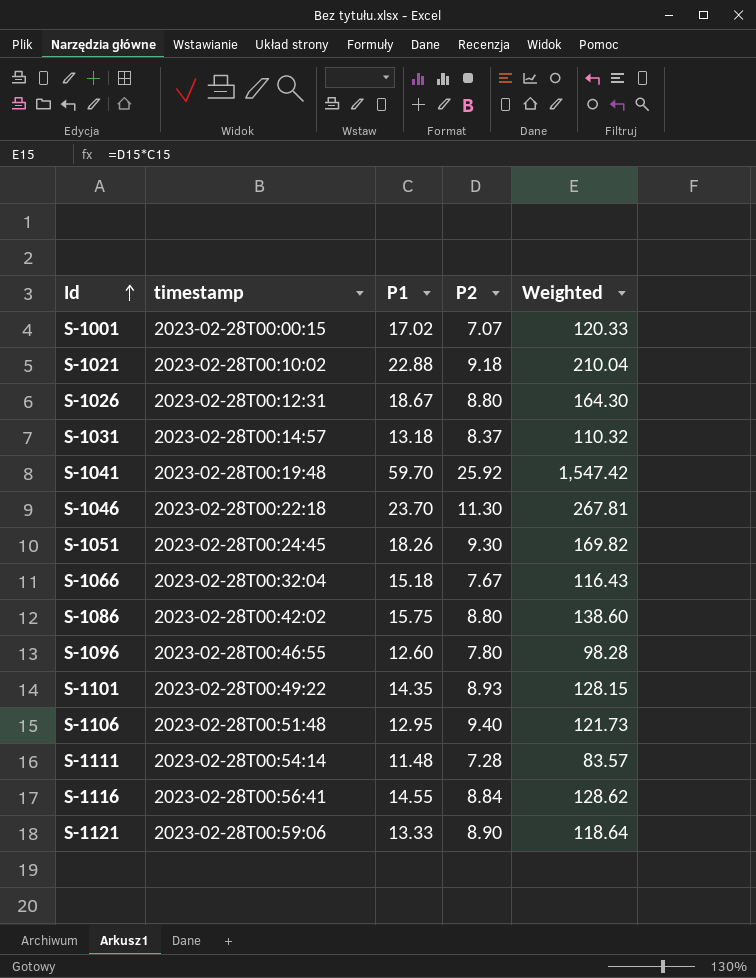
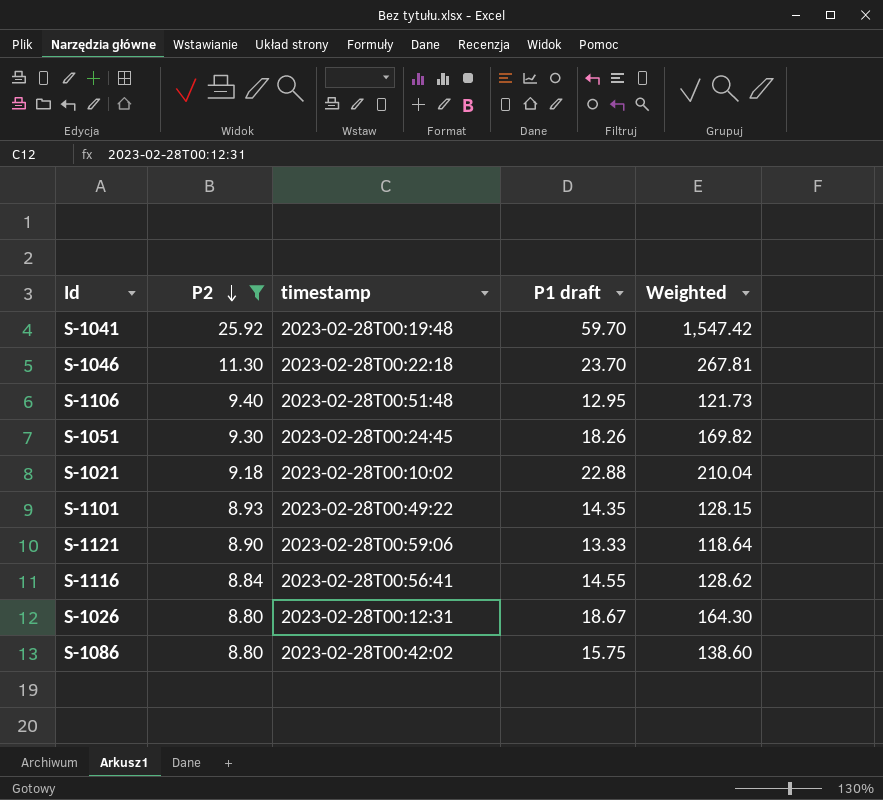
filter: none -> P2 >= 8.80
row order: Id ascending -> P2 descending
column P2 | position: 4 -> 2
column name: P1 -> P1 draft

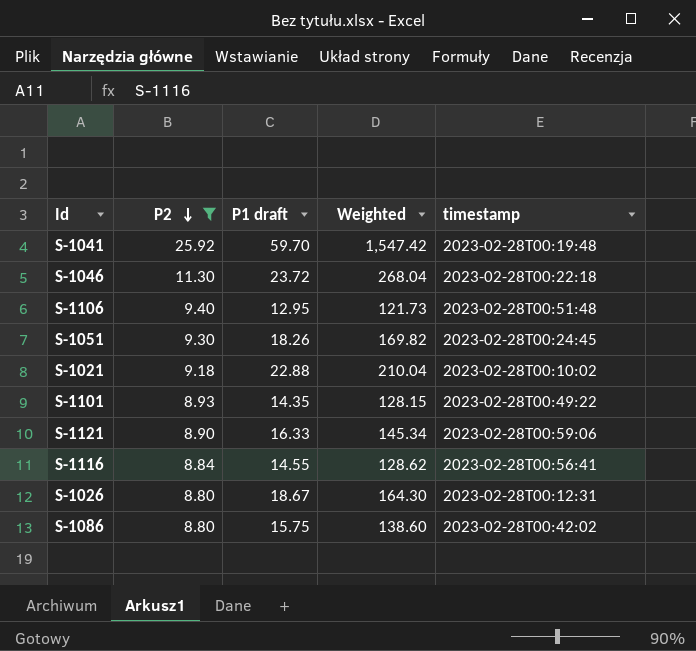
column timestamp | position: 3 -> 5
S-1046 | P1 draft: 23.70 -> 23.72
S-1046 | Weighted: 267.81 -> 268.04
S-1121 | P1 draft: 13.33 -> 16.33
S-1121 | Weighted: 118.64 -> 145.34

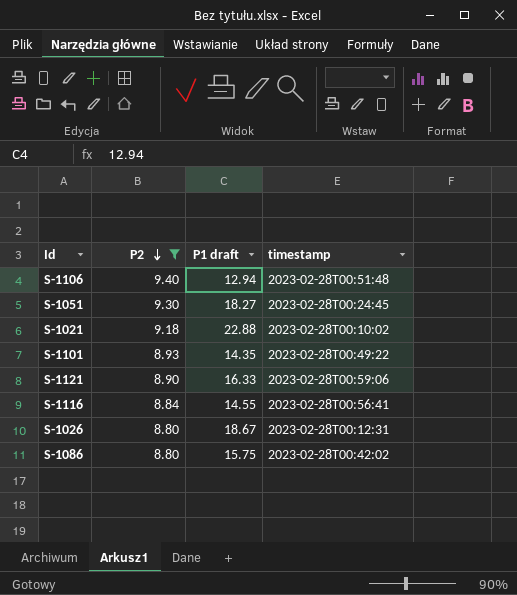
column Weighted | formula: [P2] * [P1 draft] -> none
row S-1041: 25.92 | 59.70 | 1,547.42 | 2023-02-28T00:19:48 -> none
row S-1046: 11.30 | 23.72 | 268.04 | 2023-02-28T00:22:18 -> none
S-1106 | P1 draft: 12.95 -> 12.94
S-1051 | P1 draft: 18.26 -> 18.27

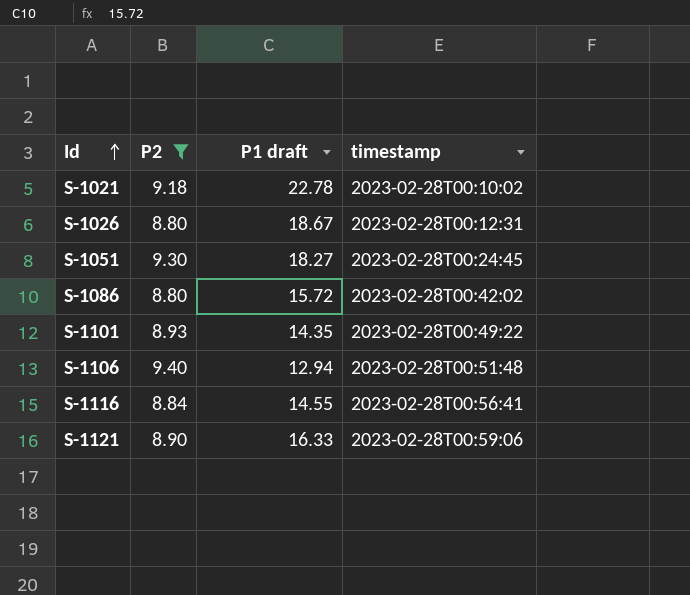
row order: P2 descending -> Id ascending
S-1021 | P1 draft: 22.88 -> 22.78
S-1086 | P1 draft: 15.75 -> 15.72

